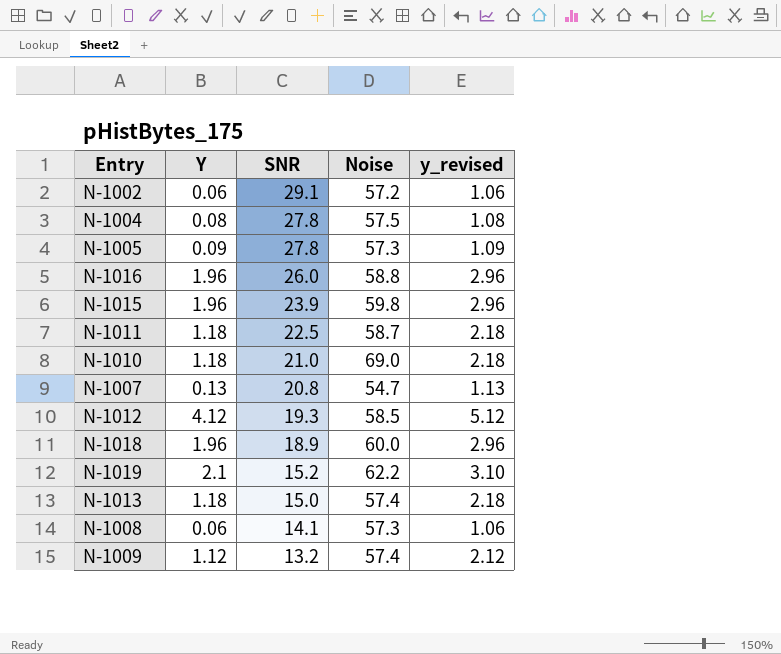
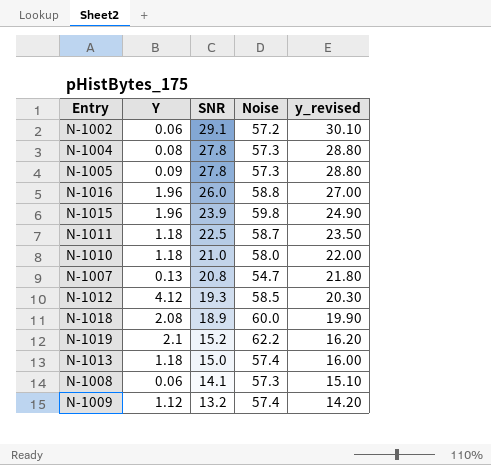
column y_revised | formula: [Y] + 1 -> [SNR] + 1
N-1004 | Noise: 57.5 -> 57.3
N-1010 | Noise: 69.0 -> 58.0
N-1018 | Y: 1.96 -> 2.08

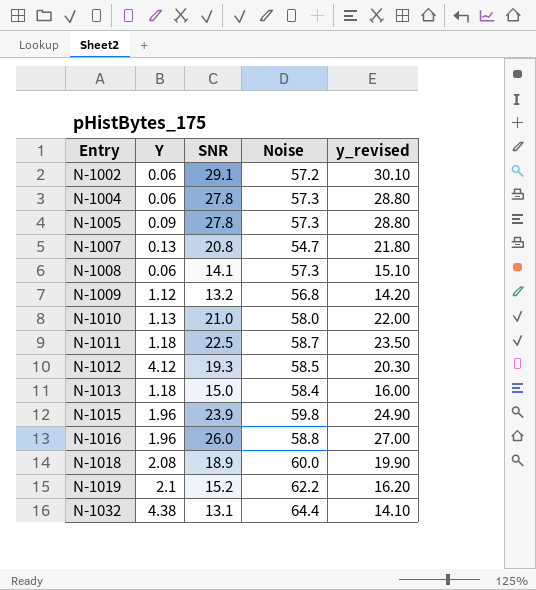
row order: SNR descending -> Entry ascending
N-1004 | Y: 0.08 -> 0.06
N-1009 | Noise: 57.4 -> 56.8
N-1010 | Y: 1.18 -> 1.13
N-1013 | Noise: 57.4 -> 58.4
row N-1032: none -> 4.38 | 13.1 | 64.4 | 14.10

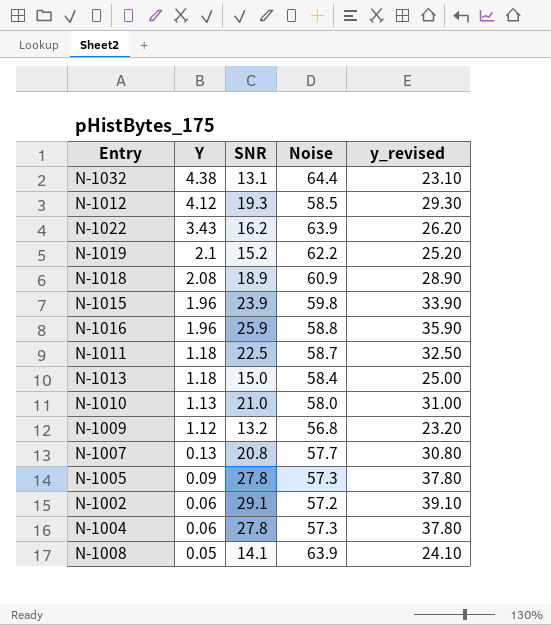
row order: Entry ascending -> Y descending
column y_revised | formula: [SNR] + 1 -> [SNR] + 10
row N-1022: none -> 3.43 | 16.2 | 63.9 | 26.20
N-1018 | Noise: 60.0 -> 60.9
N-1016 | SNR: 26.0 -> 25.9
N-1007 | Noise: 54.7 -> 57.7
N-1008 | Y: 0.06 -> 0.05
N-1008 | Noise: 57.3 -> 63.9

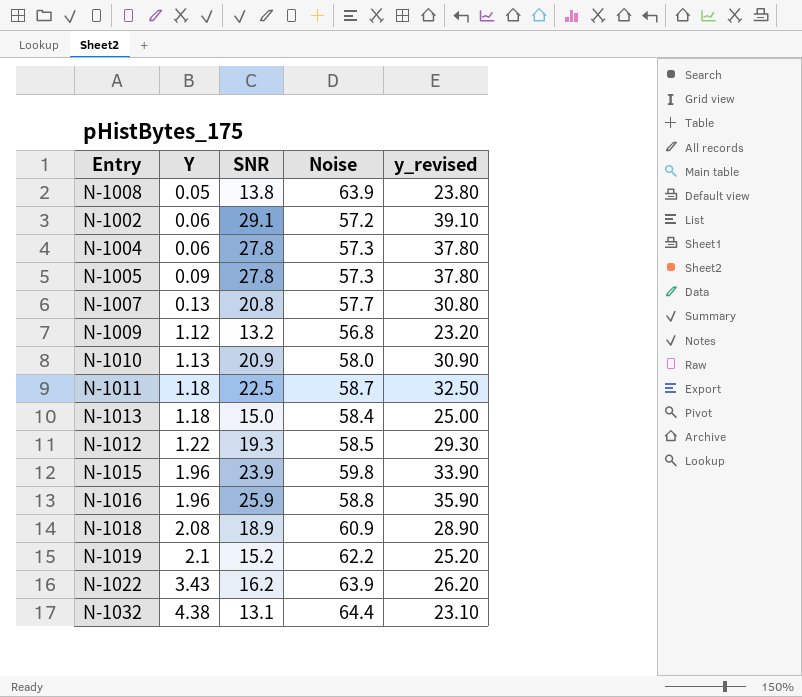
row order: Y descending -> Y ascending
N-1008 | SNR: 14.1 -> 13.8
N-1008 | y_revised: 24.10 -> 23.80
N-1010 | SNR: 21.0 -> 20.9
N-1010 | y_revised: 31.00 -> 30.90
N-1012 | Y: 4.12 -> 1.22

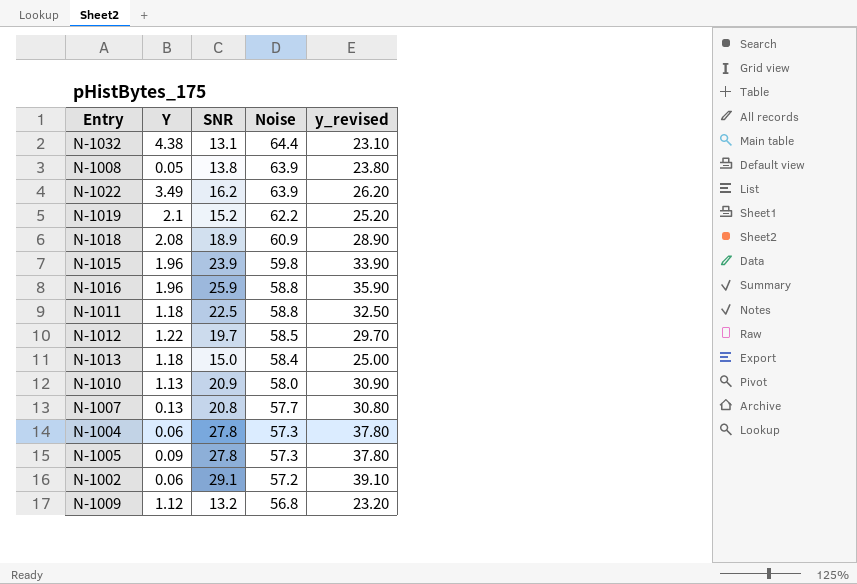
row order: Y ascending -> Noise descending
N-1022 | Y: 3.43 -> 3.49
N-1011 | Noise: 58.7 -> 58.8
N-1012 | SNR: 19.3 -> 19.7
N-1012 | y_revised: 29.30 -> 29.70

